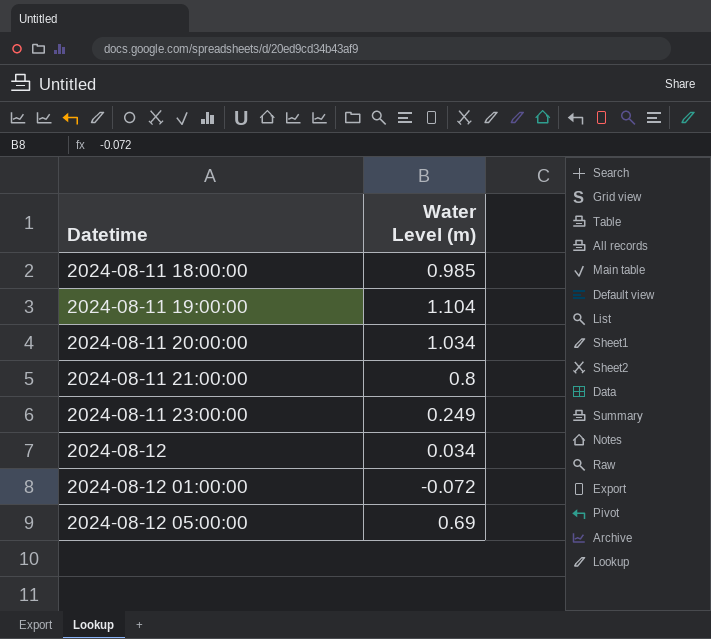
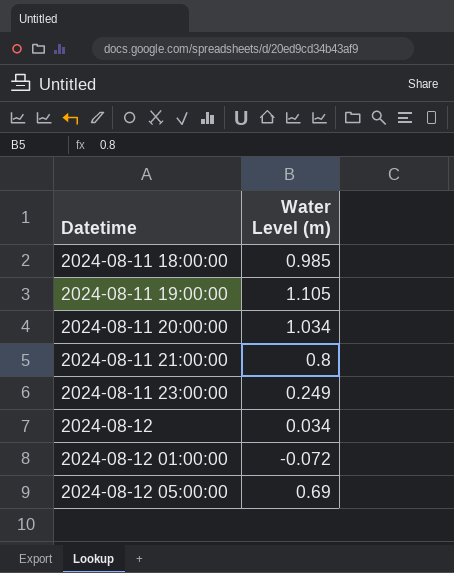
2024-08-11 19:00:00 | Water Level (m): 1.104 -> 1.105

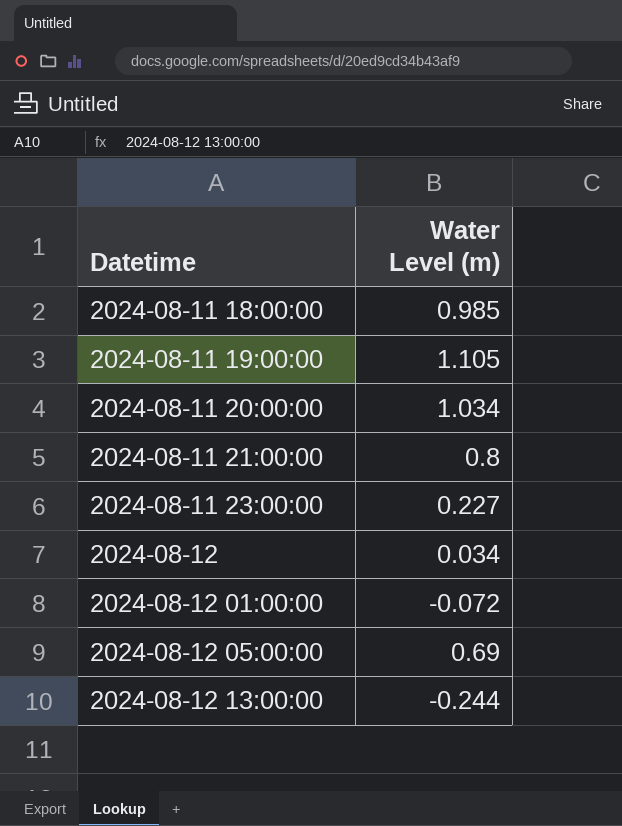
2024-08-11 23:00:00 | Water Level (m): 0.249 -> 0.227
row 2024-08-12 13:00:00: none -> -0.244

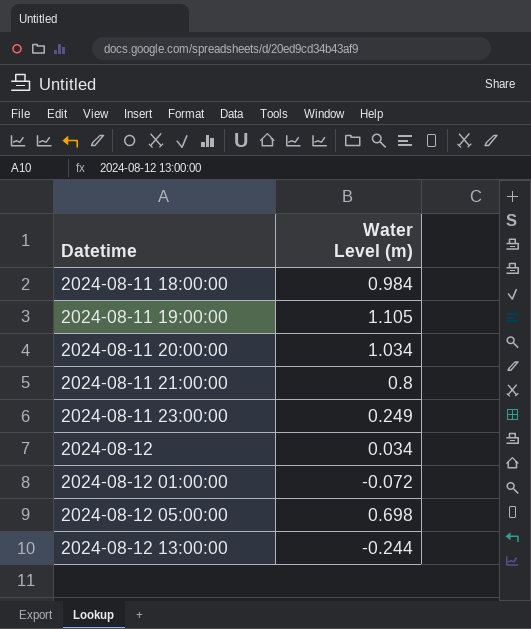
2024-08-11 18:00:00 | Water Level (m): 0.985 -> 0.984
2024-08-11 23:00:00 | Water Level (m): 0.227 -> 0.249
2024-08-12 05:00:00 | Water Level (m): 0.69 -> 0.698

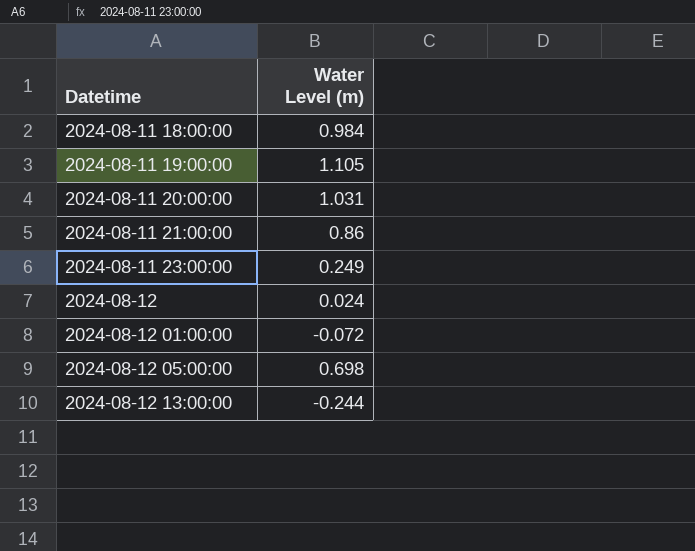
2024-08-11 20:00:00 | Water Level (m): 1.034 -> 1.031
2024-08-11 21:00:00 | Water Level (m): 0.8 -> 0.86
2024-08-12 | Water Level (m): 0.034 -> 0.024

